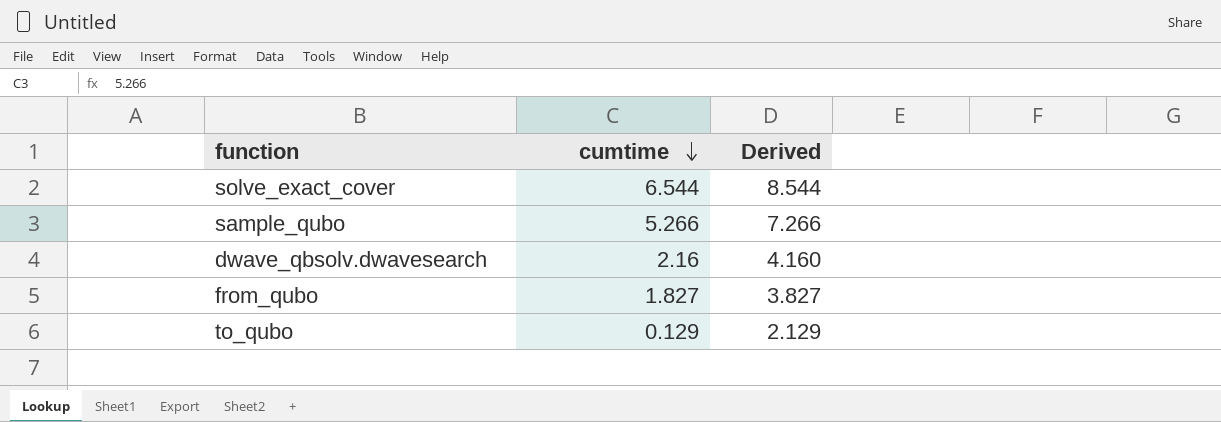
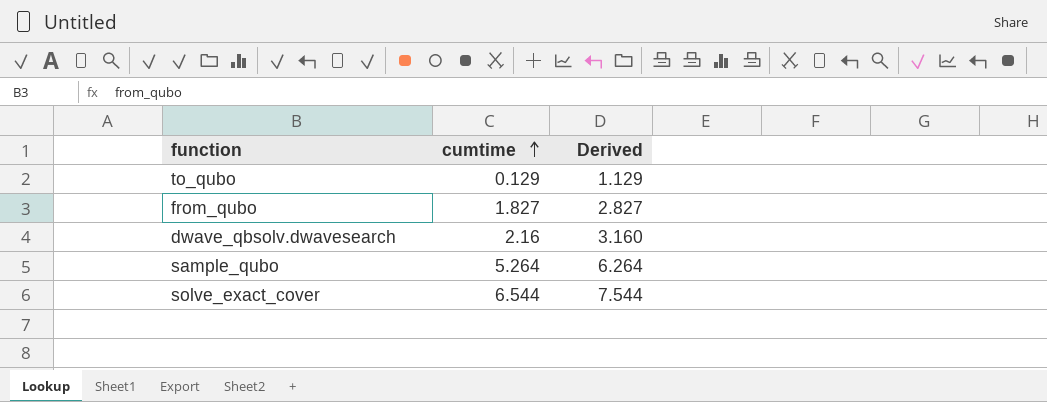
row order: cumtime descending -> cumtime ascending
column Derived | formula: [cumtime] + 2 -> [cumtime] + 1
sample_qubo | cumtime: 5.266 -> 5.264

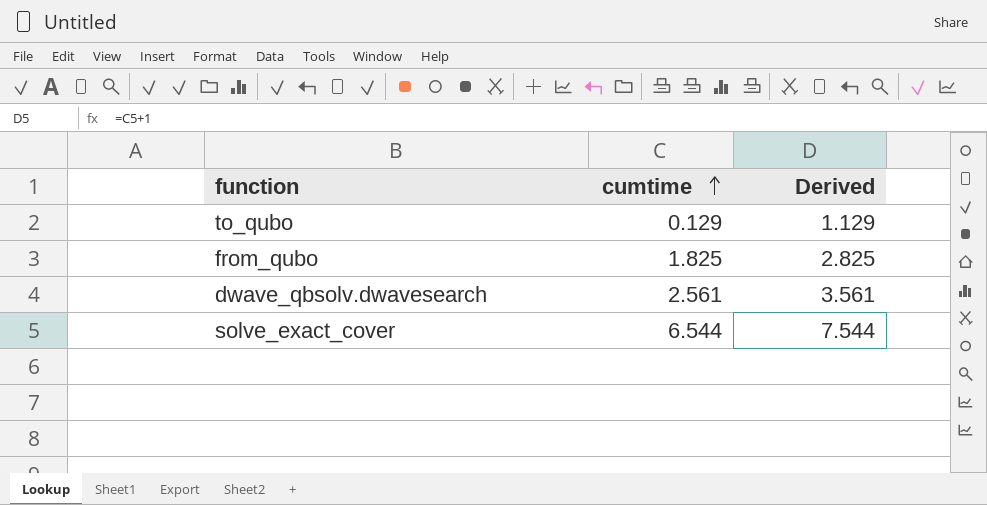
row sample_qubo: 5.264 | 6.264 -> none
from_qubo | cumtime: 1.827 -> 1.825
from_qubo | Derived: 2.827 -> 2.825
dwave_qbsolv.dwavesearch | cumtime: 2.16 -> 2.561
dwave_qbsolv.dwavesearch | Derived: 3.160 -> 3.561

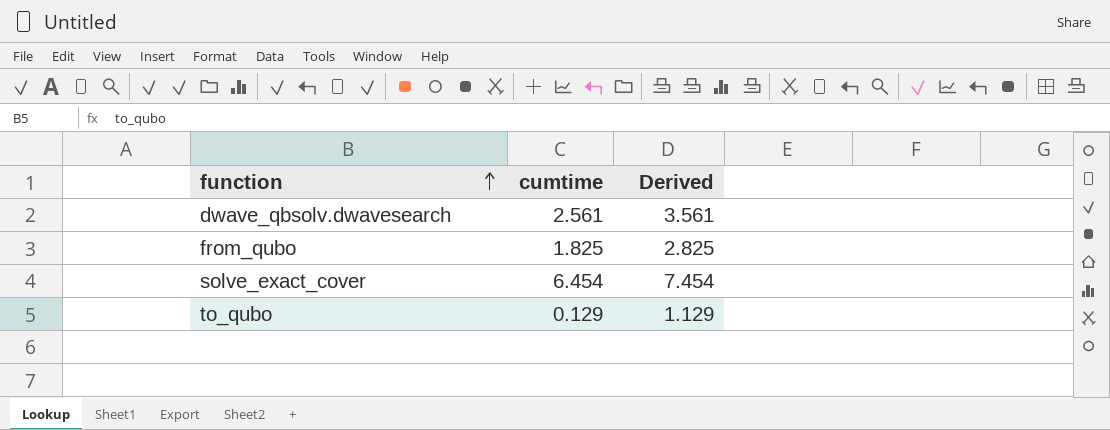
row order: cumtime ascending -> function ascending
solve_exact_cover | cumtime: 6.544 -> 6.454
solve_exact_cover | Derived: 7.544 -> 7.454

